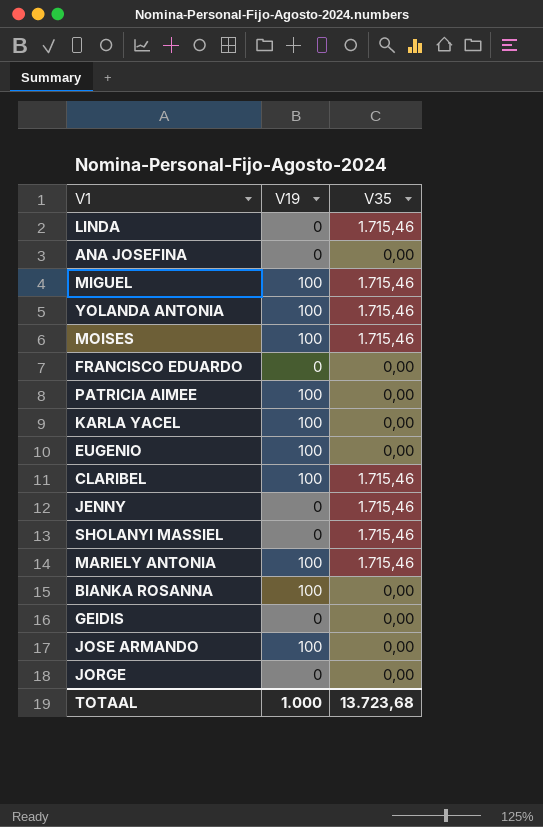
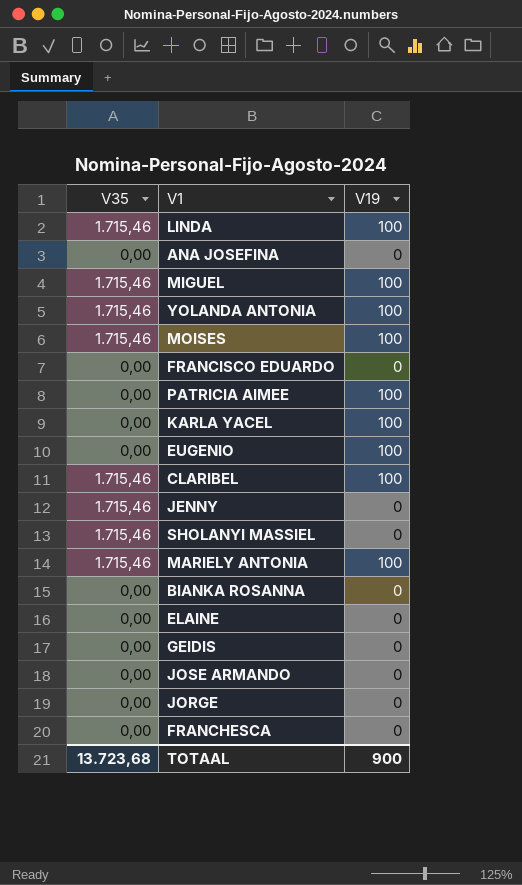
column V35 | position: 3 -> 1
LINDA | V19: 0 -> 100
BIANKA ROSANNA | V19: 100 -> 0
row ELAINE: none -> 0,00 | 0
JOSE ARMANDO | V19: 100 -> 0
row FRANCHESCA: none -> 0,00 | 0
TOTAAL | V19: 1.000 -> 900

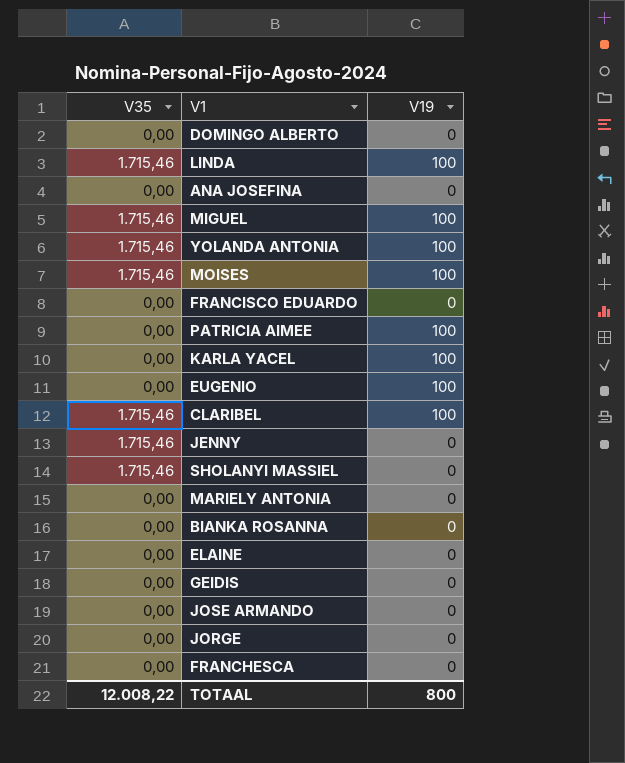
row DOMINGO ALBERTO: none -> 0,00 | 0
MARIELY ANTONIA | V35: 1.715,46 -> 0,00
MARIELY ANTONIA | V19: 100 -> 0
TOTAAL | V35: 13.723,68 -> 12.008,22
TOTAAL | V19: 900 -> 800

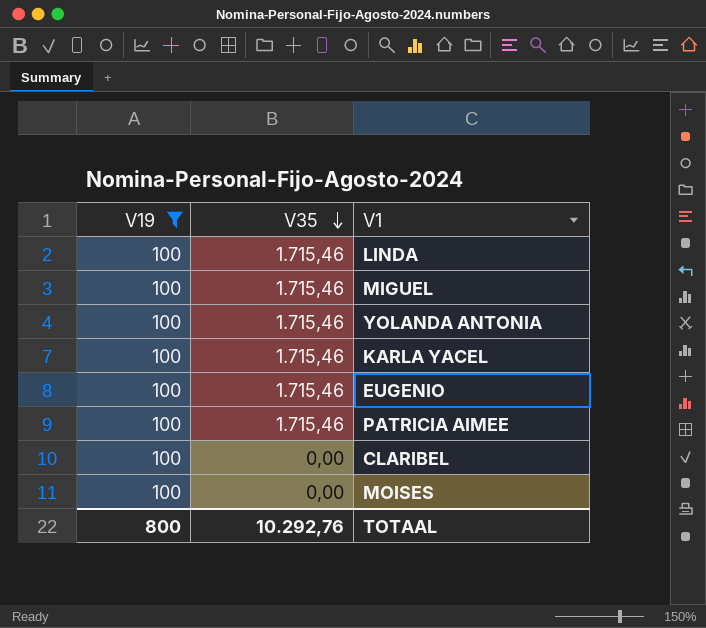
filter: none -> V19 = 100
row order: none -> V35 descending
column V19 | position: 3 -> 1
KARLA YACEL | V35: 0,00 -> 1.715,46
EUGENIO | V35: 0,00 -> 1.715,46
PATRICIA AIMEE | V35: 0,00 -> 1.715,46
CLARIBEL | V35: 1.715,46 -> 0,00
MOISES | V35: 1.715,46 -> 0,00
TOTAAL | V35: 12.008,22 -> 10.292,76

